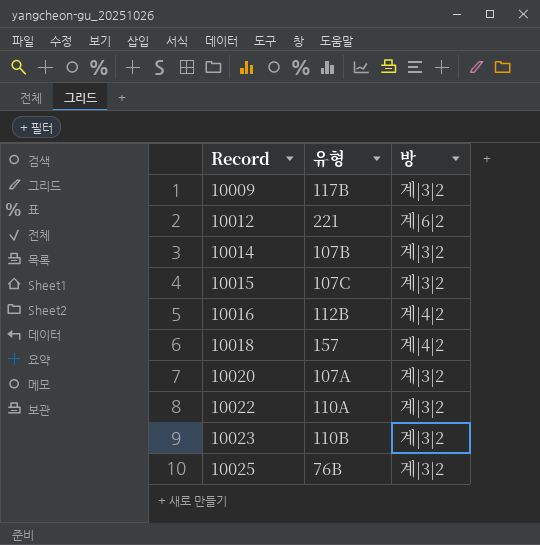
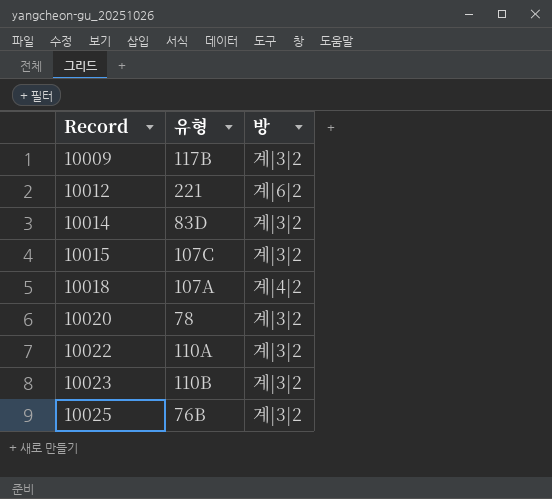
row 10016: 112B | 계|4|2 -> none
10014 | 유형: 107B -> 83D
10018 | 유형: 157 -> 107A
10020 | 유형: 107A -> 78

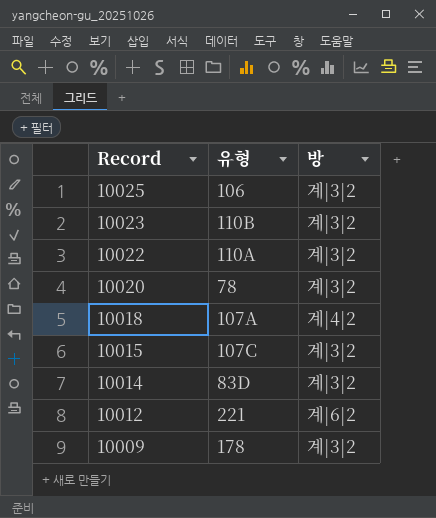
row order: Record ascending -> Record descending
10025 | 유형: 76B -> 106
10009 | 유형: 117B -> 178

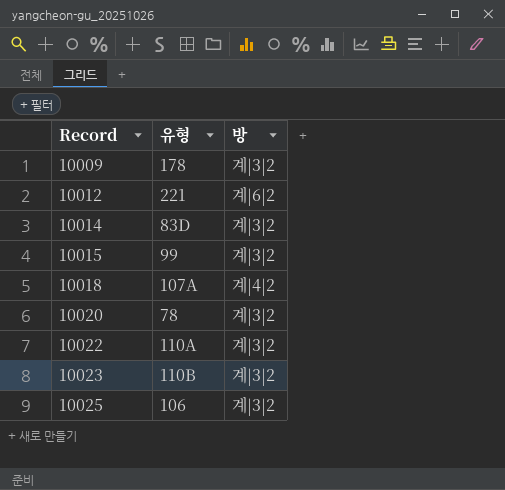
row order: Record descending -> Record ascending
10015 | 유형: 107C -> 99

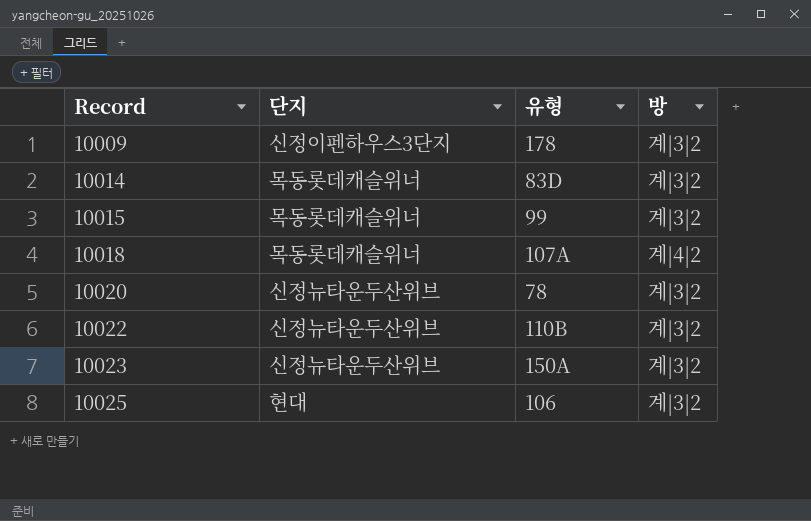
column 단지 | position: none -> 2
row 10012: 221 | 계|6|2 -> none
10022 | 유형: 110A -> 110B
10023 | 유형: 110B -> 150A

